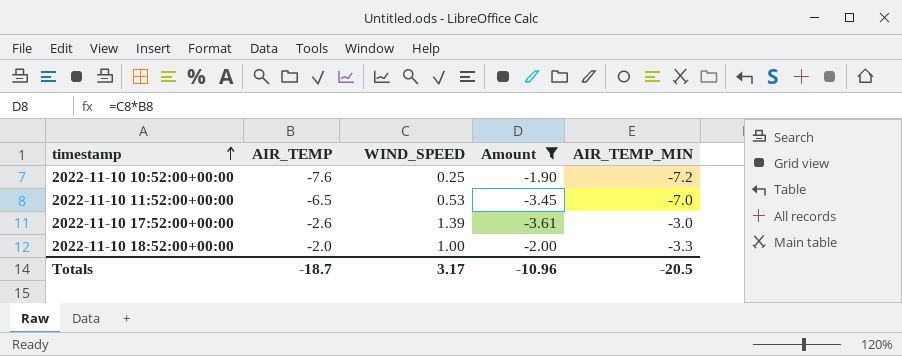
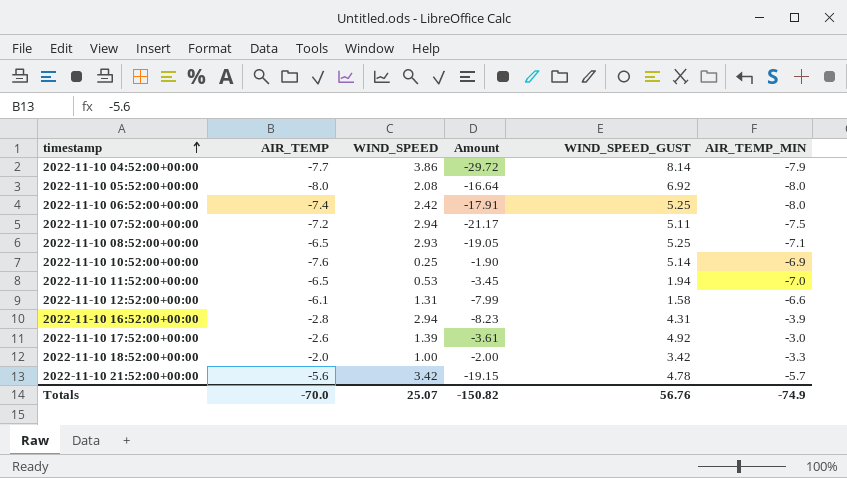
filter: Amount >= -3.61 -> none
column WIND_SPEED_GUST | position: none -> 5
2022-11-10 10:52:00+00:00 | AIR_TEMP_MIN: -7.2 -> -6.9
Totals | AIR_TEMP: -18.7 -> -70.0
Totals | WIND_SPEED: 3.17 -> 25.07
Totals | Amount: -10.96 -> -150.82
Totals | AIR_TEMP_MIN: -20.5 -> -74.9

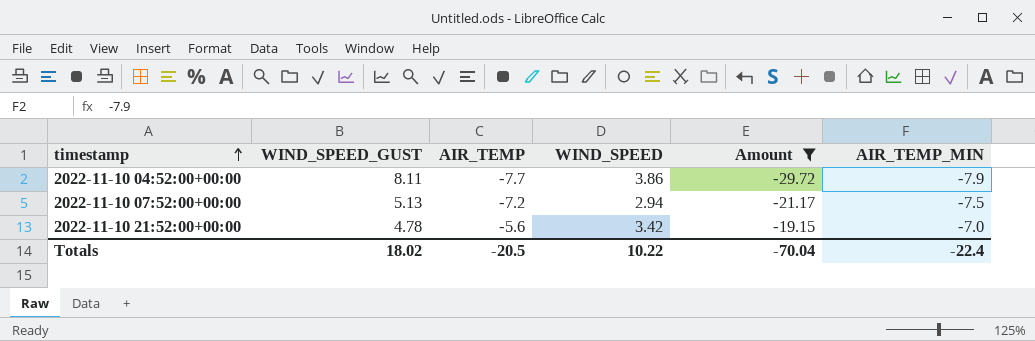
filter: none -> Amount <= -19.15
column WIND_SPEED_GUST | position: 5 -> 2
2022-11-10 04:52:00+00:00 | WIND_SPEED_GUST: 8.14 -> 8.11
2022-11-10 07:52:00+00:00 | WIND_SPEED_GUST: 5.11 -> 5.13
2022-11-10 21:52:00+00:00 | AIR_TEMP_MIN: -5.7 -> -7.0
Totals | WIND_SPEED_GUST: 56.76 -> 18.02
Totals | AIR_TEMP: -70.0 -> -20.5
Totals | WIND_SPEED: 25.07 -> 10.22
Totals | Amount: -150.82 -> -70.04
Totals | AIR_TEMP_MIN: -74.9 -> -22.4

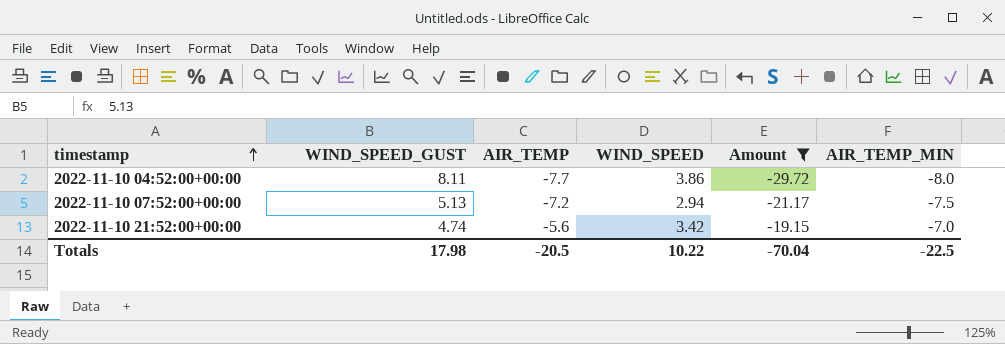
2022-11-10 04:52:00+00:00 | AIR_TEMP_MIN: -7.9 -> -8.0
2022-11-10 21:52:00+00:00 | WIND_SPEED_GUST: 4.78 -> 4.74
Totals | WIND_SPEED_GUST: 18.02 -> 17.98
Totals | AIR_TEMP_MIN: -22.4 -> -22.5

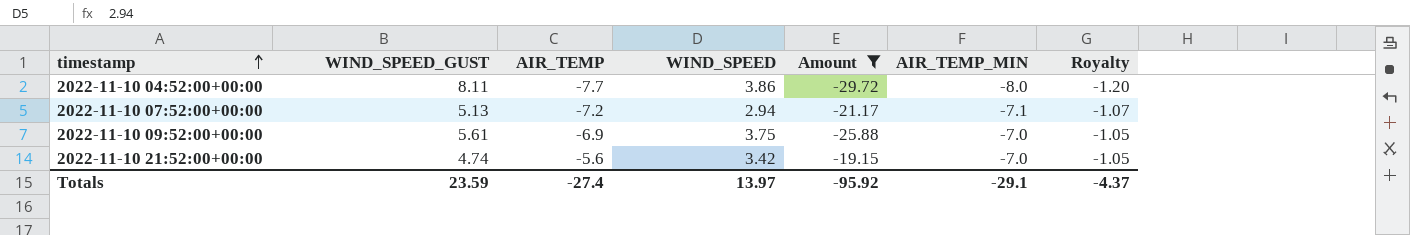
column Royalty | formula: none -> [AIR_TEMP_MIN] * 0.15
2022-11-10 07:52:00+00:00 | AIR_TEMP_MIN: -7.5 -> -7.1
row 2022-11-10 09:52:00+00:00: none -> 5.61 | -6.9 | 3.75 | -25.88 | -7.0 | -1.05
Totals | WIND_SPEED_GUST: 17.98 -> 23.59
Totals | AIR_TEMP: -20.5 -> -27.4
Totals | WIND_SPEED: 10.22 -> 13.97
Totals | Amount: -70.04 -> -95.92
Totals | AIR_TEMP_MIN: -22.5 -> -29.1

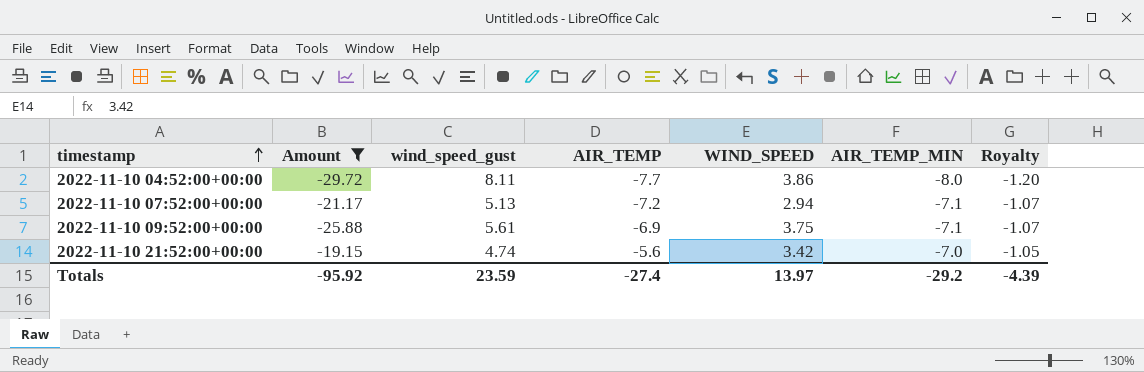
column Amount | position: 5 -> 2
column name: WIND_SPEED_GUST -> wind_speed_gust
2022-11-10 09:52:00+00:00 | AIR_TEMP_MIN: -7.0 -> -7.1
2022-11-10 09:52:00+00:00 | Royalty: -1.05 -> -1.07
Totals | AIR_TEMP_MIN: -29.1 -> -29.2
Totals | Royalty: -4.37 -> -4.39

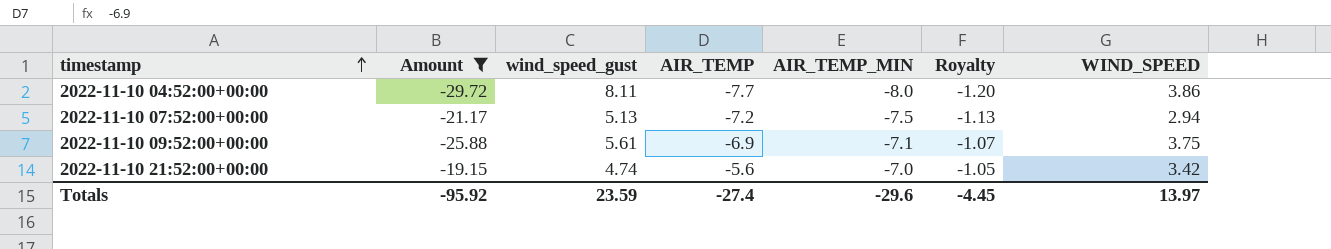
column WIND_SPEED | position: 5 -> 7
2022-11-10 07:52:00+00:00 | AIR_TEMP_MIN: -7.1 -> -7.5
2022-11-10 07:52:00+00:00 | Royalty: -1.07 -> -1.13
Totals | AIR_TEMP_MIN: -29.2 -> -29.6
Totals | Royalty: -4.39 -> -4.45

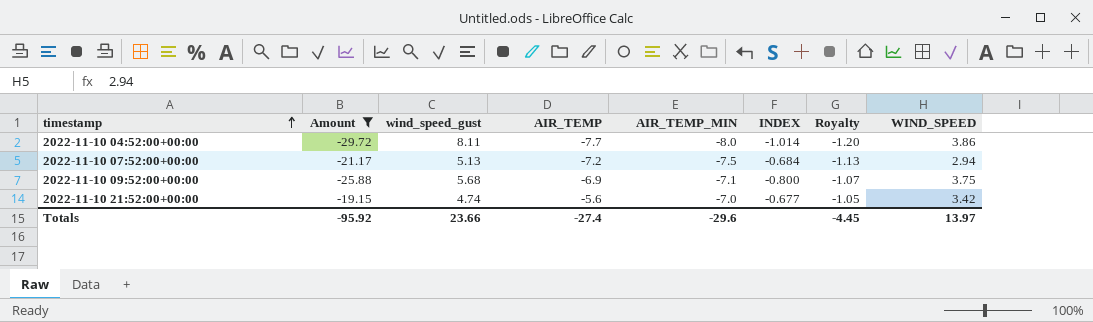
column INDEX | formula: none -> [wind_speed_gust] / [AIR_TEMP_MIN]
2022-11-10 09:52:00+00:00 | wind_speed_gust: 5.61 -> 5.68
Totals | wind_speed_gust: 23.59 -> 23.66

